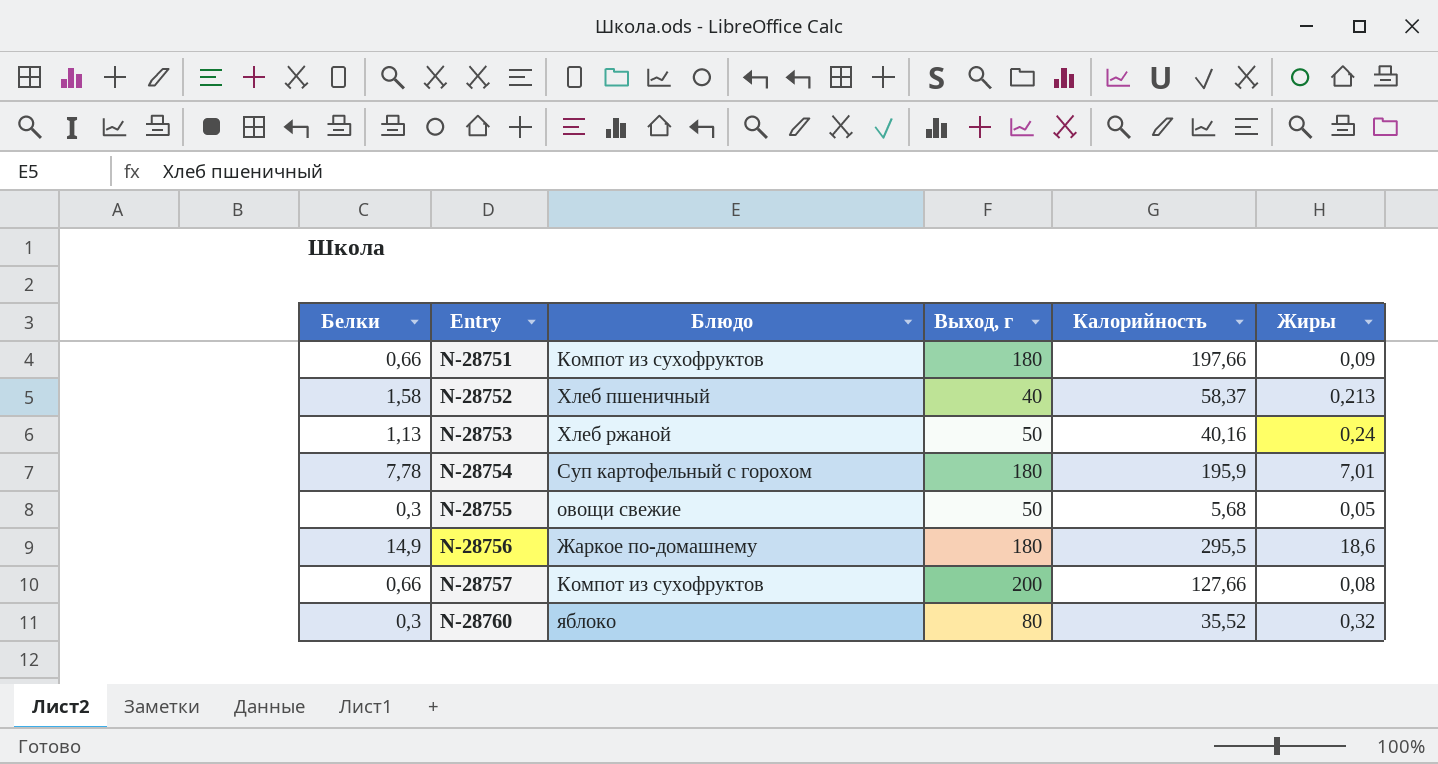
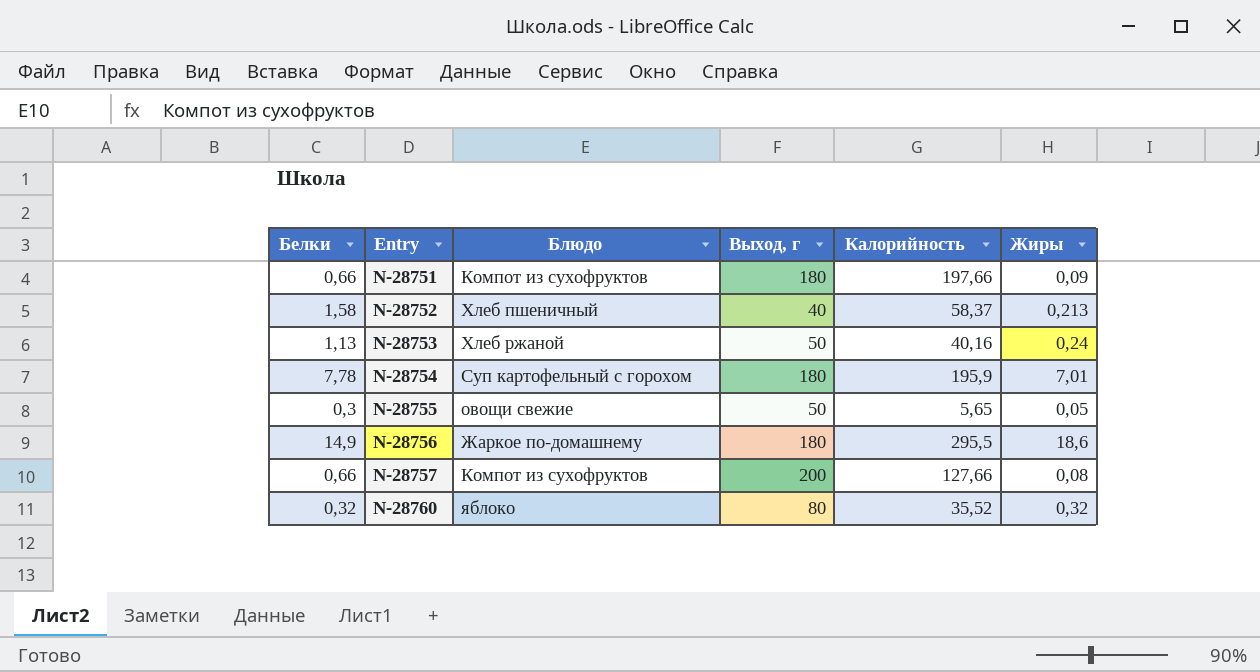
N-28755 | Калорийность: 5,68 -> 5,65
N-28760 | Белки: 0,3 -> 0,32

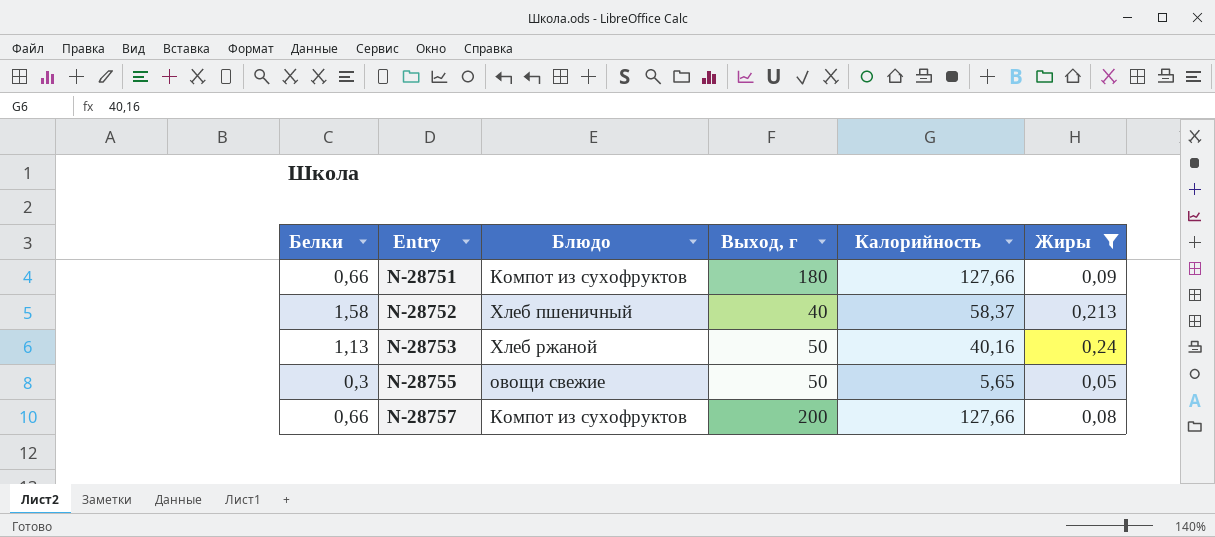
filter: none -> Жиры <= 0,24
N-28751 | Калорийность: 197,66 -> 127,66

